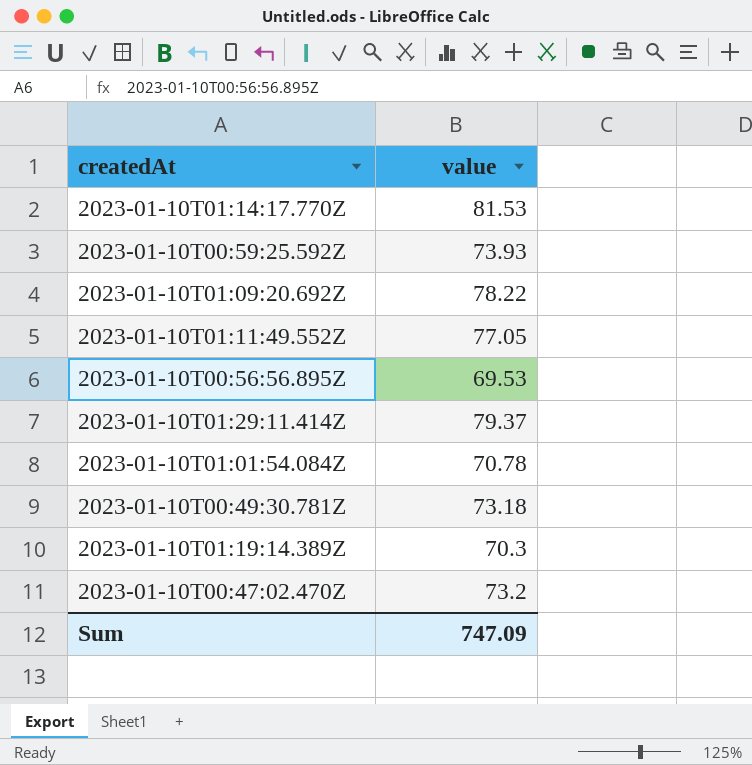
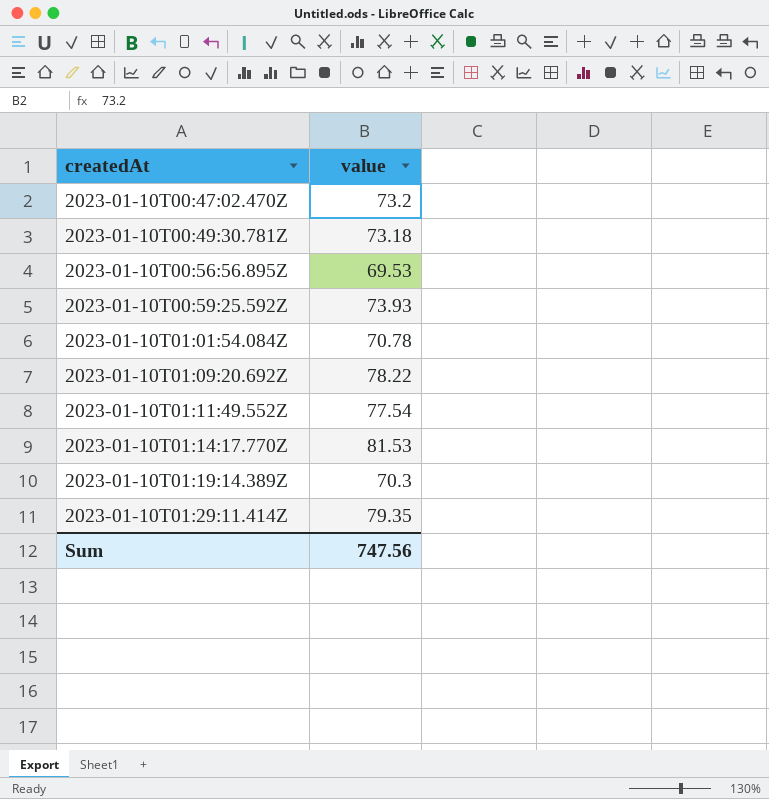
row order: none -> createdAt ascending
2023-01-10T01:11:49.552Z | value: 77.05 -> 77.54
2023-01-10T01:29:11.414Z | value: 79.37 -> 79.35
Sum | value: 747.09 -> 747.56

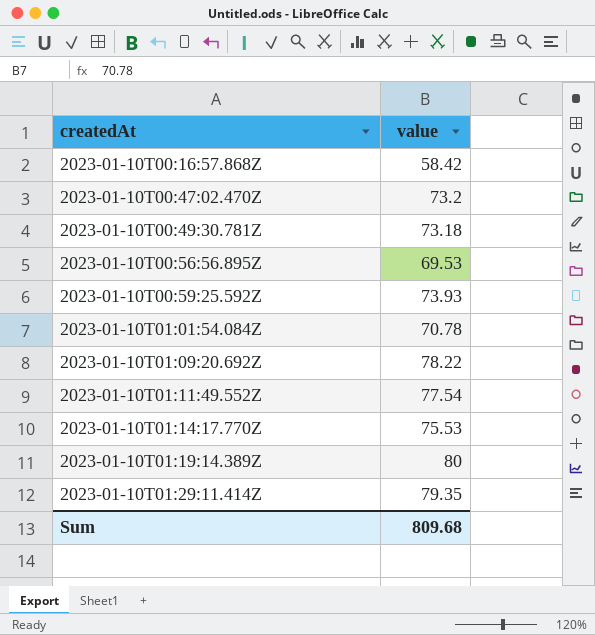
row 2023-01-10T00:16:57.868Z: none -> 58.42
2023-01-10T01:14:17.770Z | value: 81.53 -> 75.53
2023-01-10T01:19:14.389Z | value: 70.3 -> 80
Sum | value: 747.56 -> 809.68

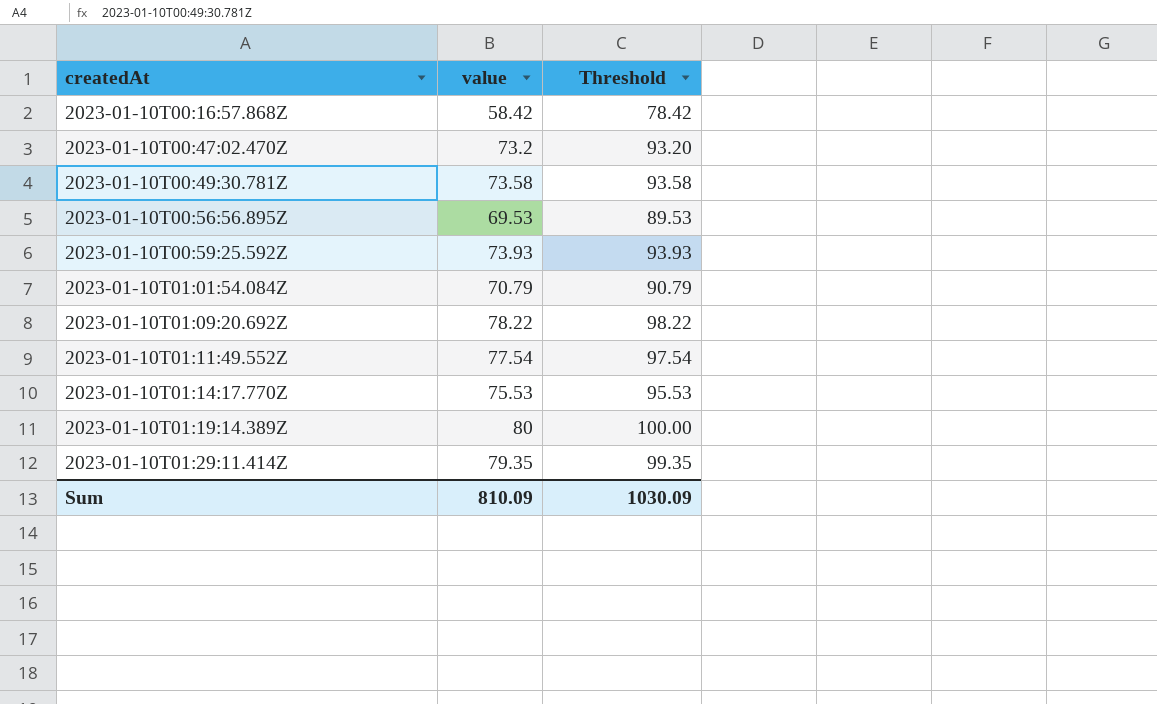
column Threshold | formula: none -> [value] + 20
2023-01-10T00:49:30.781Z | value: 73.18 -> 73.58
2023-01-10T01:01:54.084Z | value: 70.78 -> 70.79
Sum | value: 809.68 -> 810.09

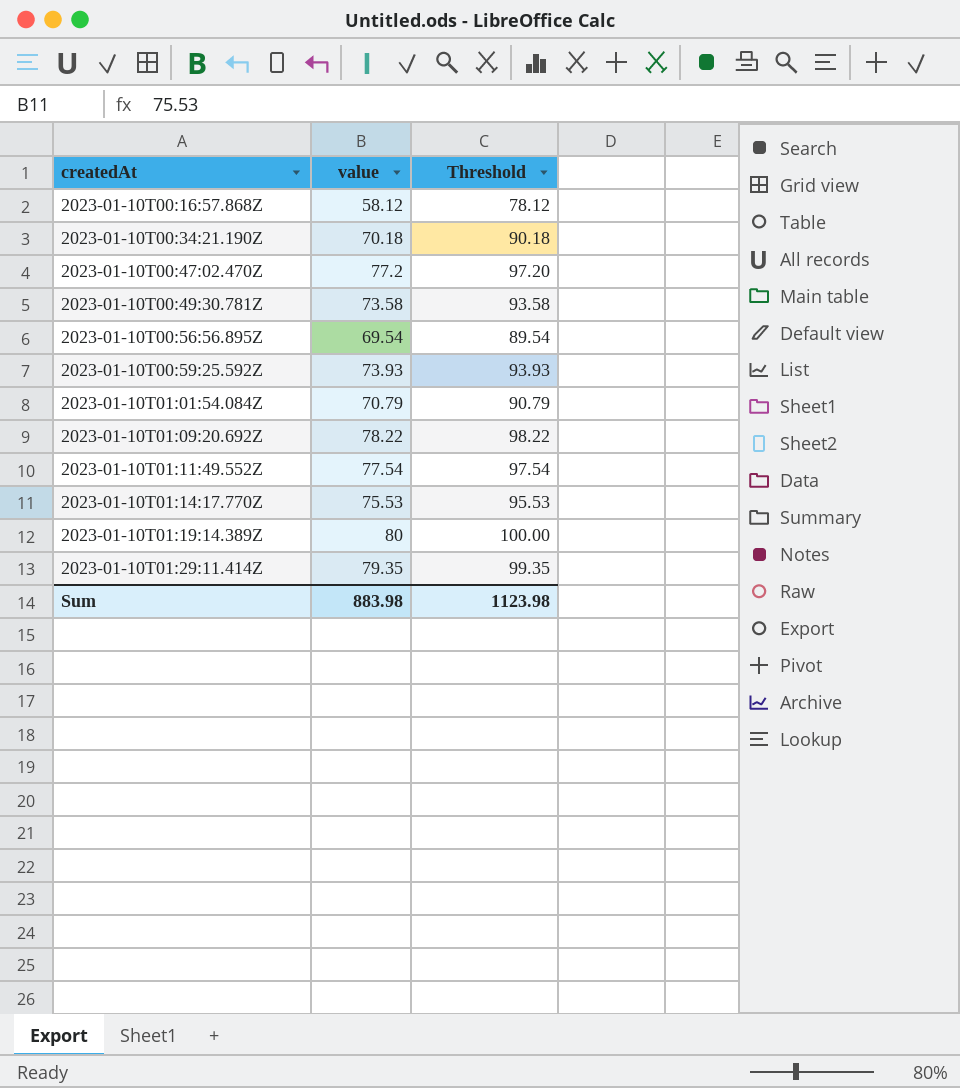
2023-01-10T00:16:57.868Z | value: 58.42 -> 58.12
2023-01-10T00:16:57.868Z | Threshold: 78.42 -> 78.12
row 2023-01-10T00:34:21.190Z: none -> 70.18 | 90.18
2023-01-10T00:47:02.470Z | value: 73.2 -> 77.2
2023-01-10T00:47:02.470Z | Threshold: 93.20 -> 97.20
2023-01-10T00:56:56.895Z | value: 69.53 -> 69.54
2023-01-10T00:56:56.895Z | Threshold: 89.53 -> 89.54
Sum | value: 810.09 -> 883.98
Sum | Threshold: 1030.09 -> 1123.98

